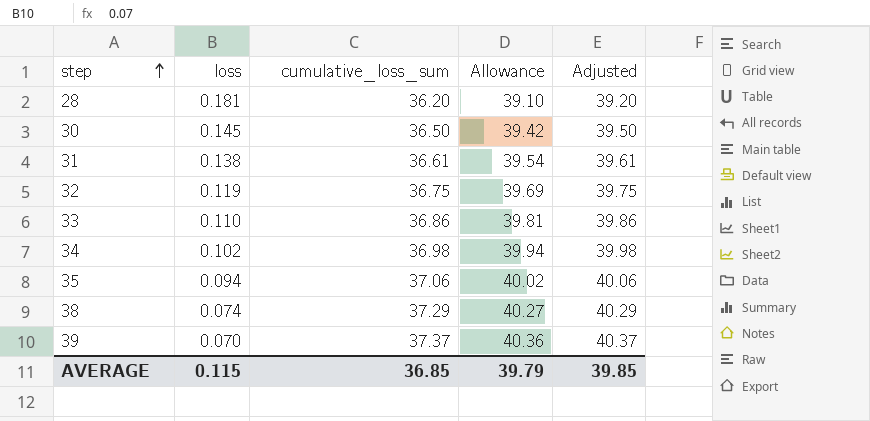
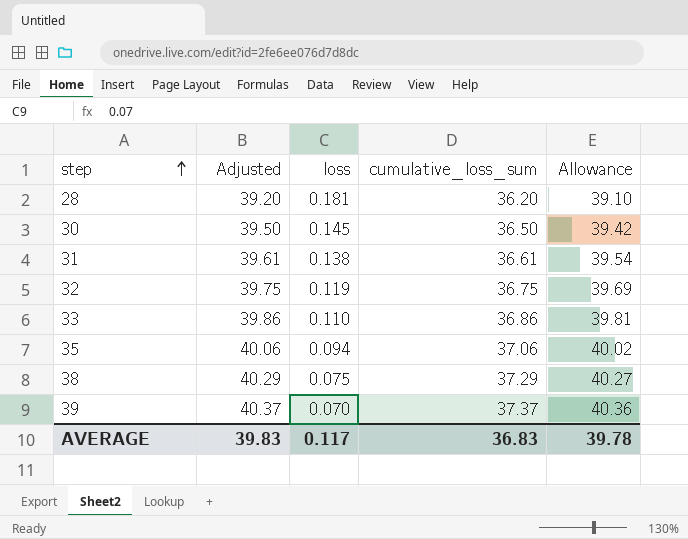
column Adjusted | position: 5 -> 2
row 34: 0.102 | 36.98 | 39.94 | 39.98 -> none
38 | loss: 0.074 -> 0.075
AVERAGE | Adjusted: 39.85 -> 39.83
AVERAGE | loss: 0.115 -> 0.117
AVERAGE | cumulative_loss_sum: 36.85 -> 36.83
AVERAGE | Allowance: 39.79 -> 39.78

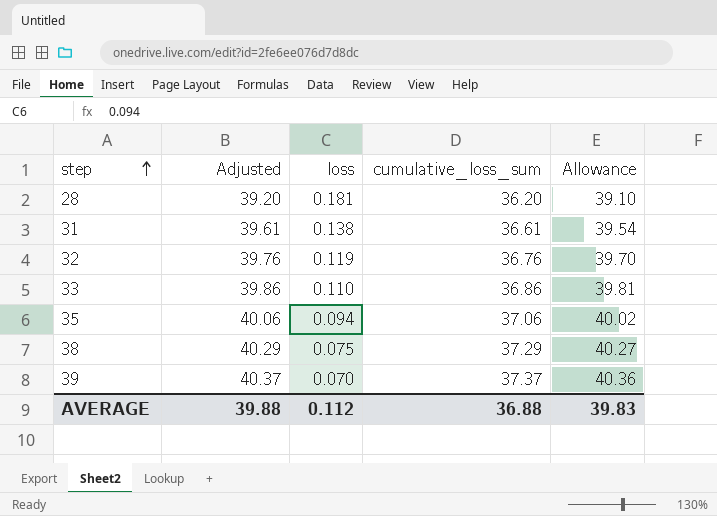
row 30: 39.50 | 0.145 | 36.50 | 39.42 -> none
32 | Adjusted: 39.75 -> 39.76
32 | cumulative_loss_sum: 36.75 -> 36.76
32 | Allowance: 39.69 -> 39.70
AVERAGE | Adjusted: 39.83 -> 39.88
AVERAGE | loss: 0.117 -> 0.112
AVERAGE | cumulative_loss_sum: 36.83 -> 36.88
AVERAGE | Allowance: 39.78 -> 39.83

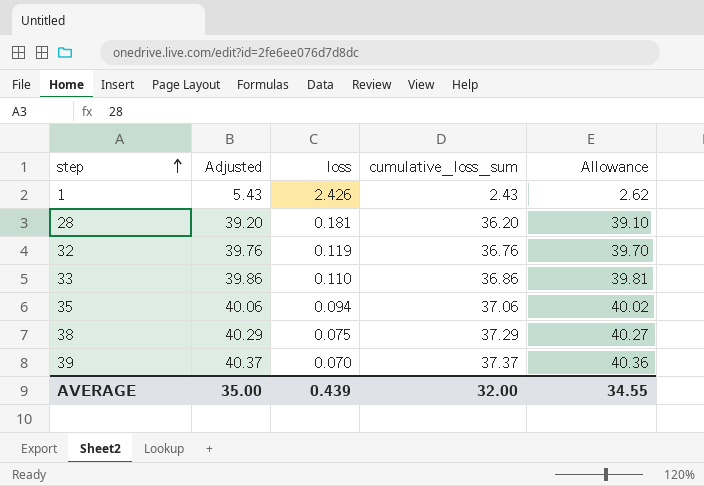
row 31: 39.61 | 0.138 | 36.61 | 39.54 -> none
row 1: none -> 5.43 | 2.426 | 2.43 | 2.62
AVERAGE | Adjusted: 39.88 -> 35.00
AVERAGE | loss: 0.112 -> 0.439
AVERAGE | cumulative_loss_sum: 36.88 -> 32.00
AVERAGE | Allowance: 39.83 -> 34.55

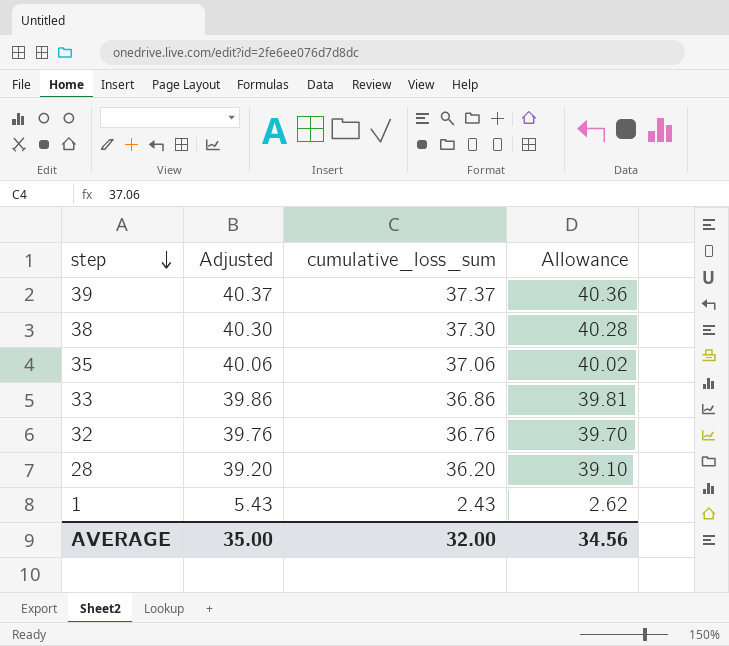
row order: step ascending -> step descending
column loss | position: 3 -> none
38 | Adjusted: 40.29 -> 40.30
38 | cumulative_loss_sum: 37.29 -> 37.30
38 | Allowance: 40.27 -> 40.28
AVERAGE | Allowance: 34.55 -> 34.56

